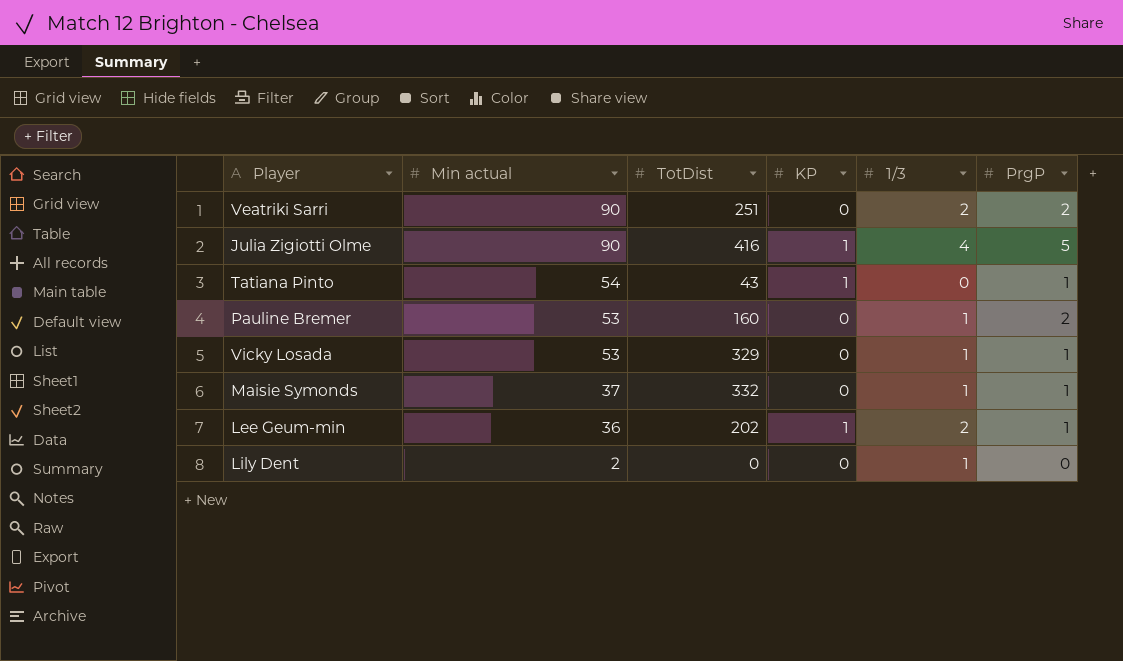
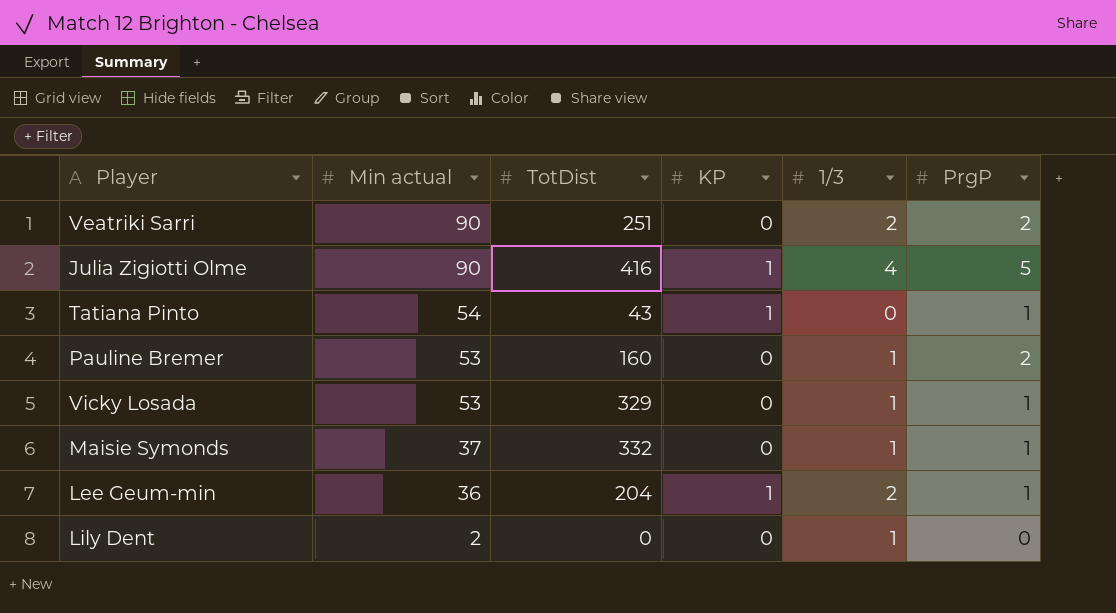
Lee Geum-min | TotDist: 202 -> 204

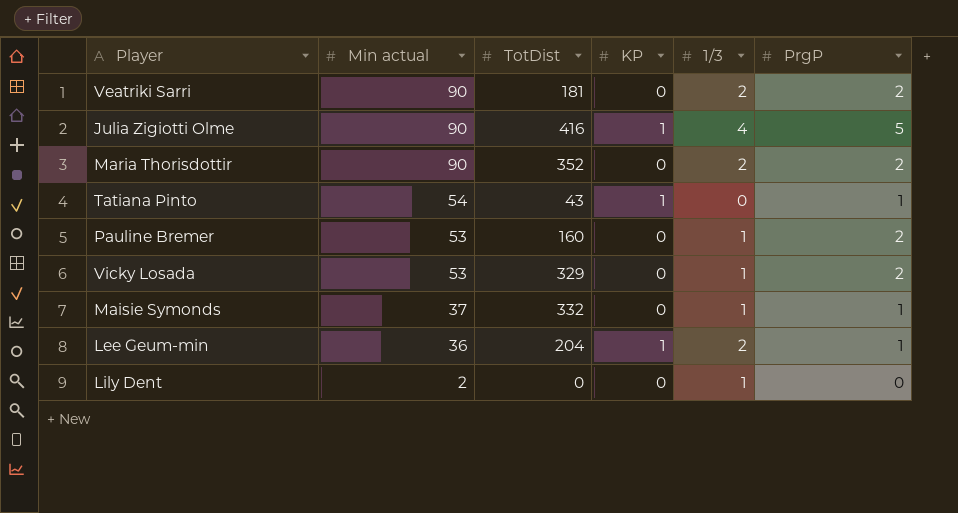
Veatriki Sarri | TotDist: 251 -> 181
row Maria Thorisdottir: none -> 90 | 352 | 0 | 2 | 2
Vicky Losada | PrgP: 1 -> 2

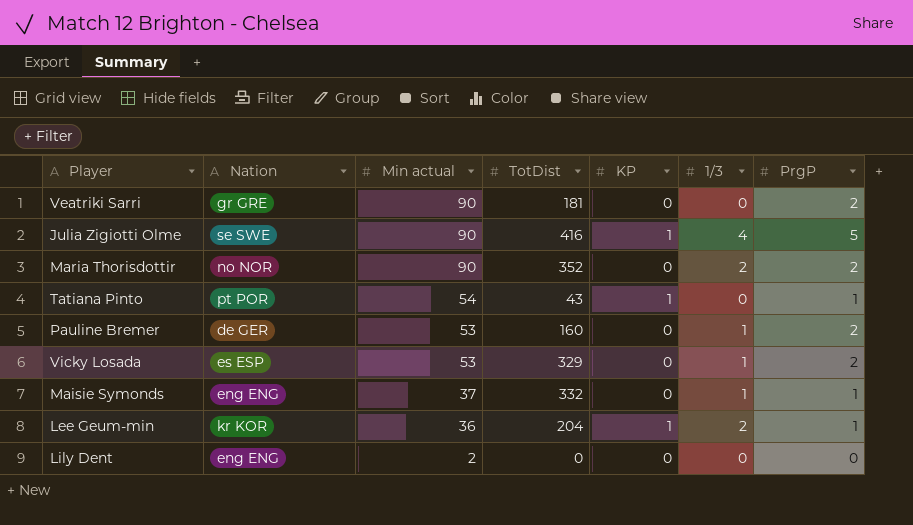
column Nation | position: none -> 2
Veatriki Sarri | 1/3: 2 -> 0
Lily Dent | 1/3: 1 -> 0

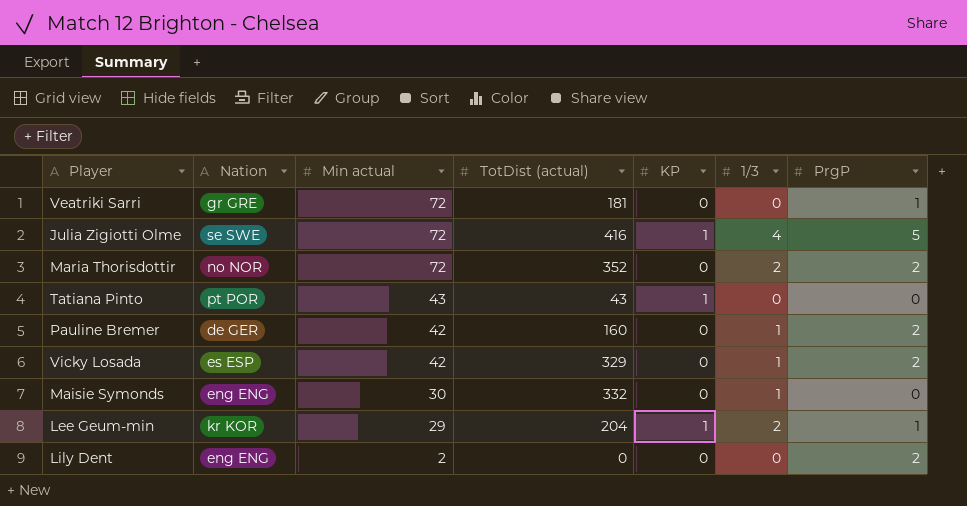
column name: TotDist -> TotDist (actual)
Veatriki Sarri | Min actual: 90 -> 72
Veatriki Sarri | PrgP: 2 -> 1
Julia Zigiotti Olme | Min actual: 90 -> 72
Maria Thorisdottir | Min actual: 90 -> 72
Tatiana Pinto | Min actual: 54 -> 43
Tatiana Pinto | PrgP: 1 -> 0
Pauline Bremer | Min actual: 53 -> 42
Vicky Losada | Min actual: 53 -> 42
Maisie Symonds | Min actual: 37 -> 30
Maisie Symonds | PrgP: 1 -> 0
Lee Geum-min | Min actual: 36 -> 29
Lily Dent | PrgP: 0 -> 2

